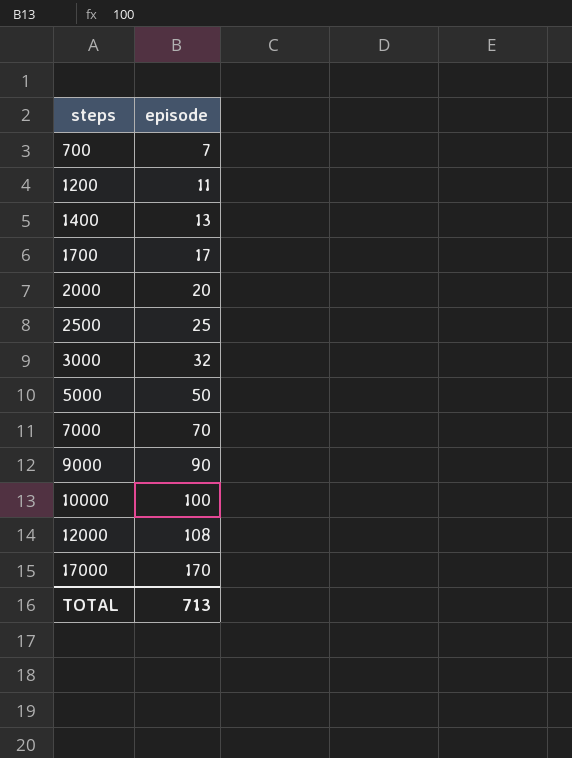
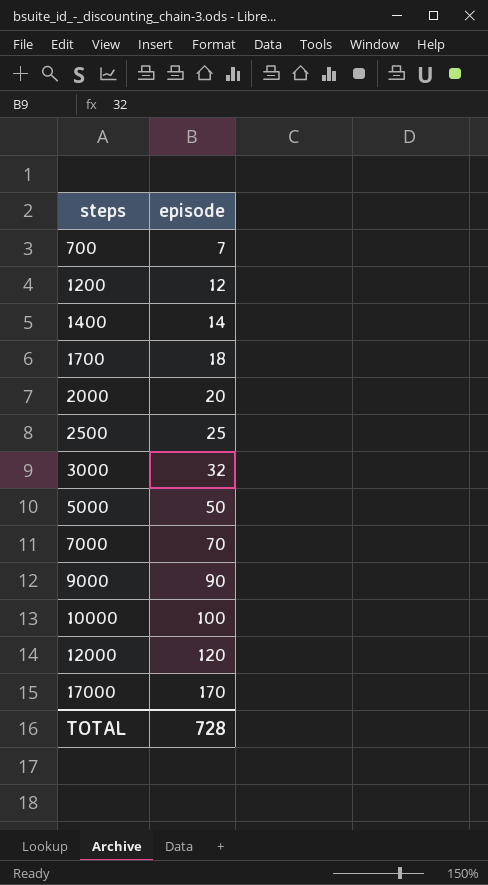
1200 | episode: 11 -> 12
1400 | episode: 13 -> 14
1700 | episode: 17 -> 18
12000 | episode: 108 -> 120
TOTAL | episode: 713 -> 728

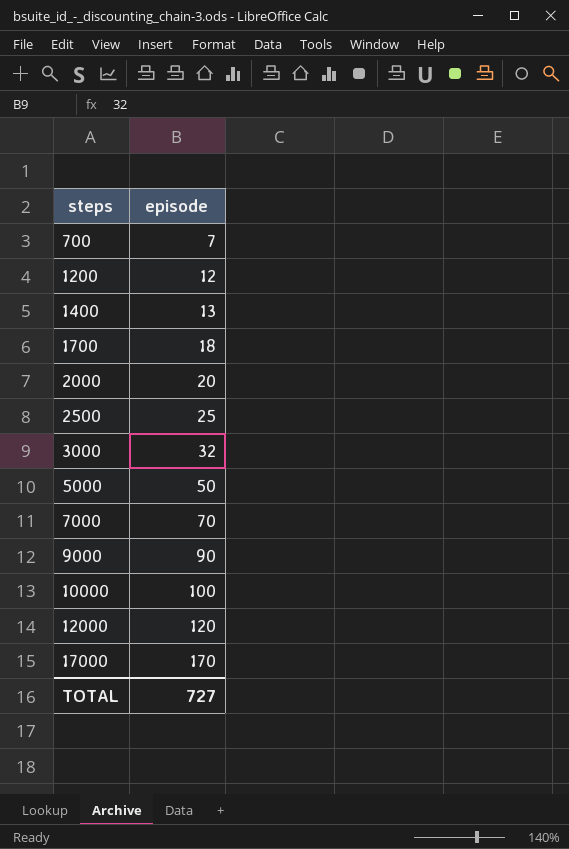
1400 | episode: 14 -> 13
TOTAL | episode: 728 -> 727

